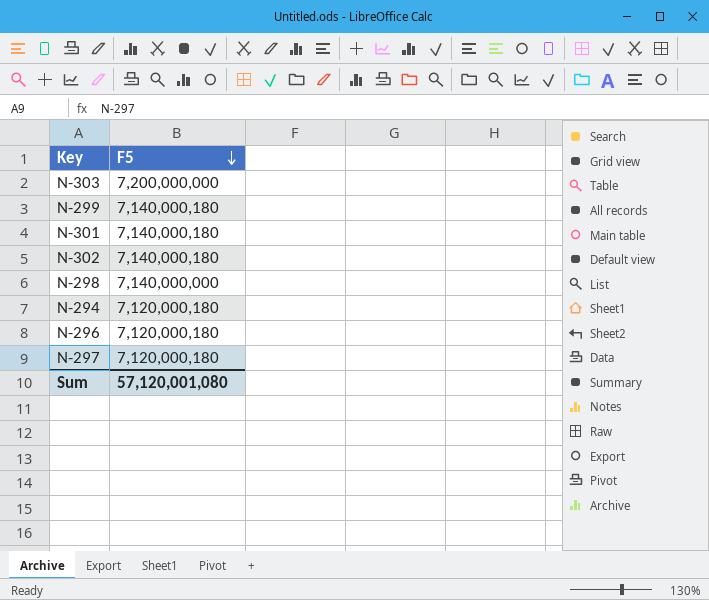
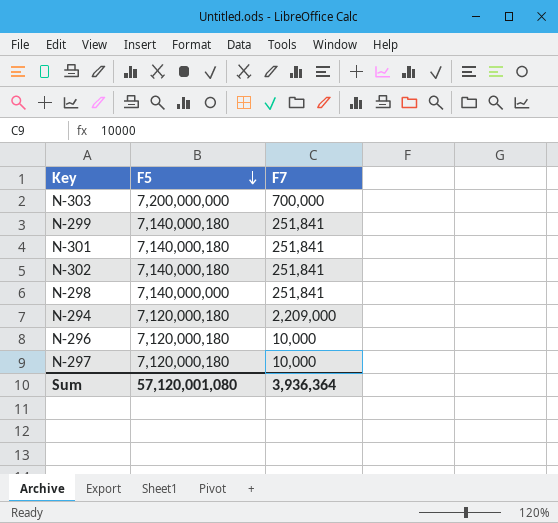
column F7 | position: none -> 3

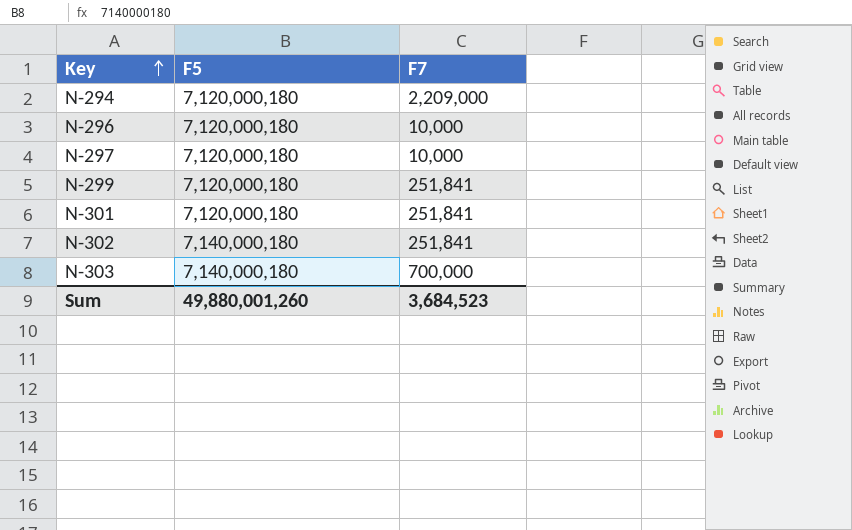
row order: F5 descending -> Key ascending
row N-298: 7,140,000,000 | 251,841 -> none
N-299 | F5: 7,140,000,180 -> 7,120,000,180
N-301 | F5: 7,140,000,180 -> 7,120,000,180
N-303 | F5: 7,200,000,000 -> 7,140,000,180
Sum | F5: 57,120,001,080 -> 49,880,001,260
Sum | F7: 3,936,364 -> 3,684,523

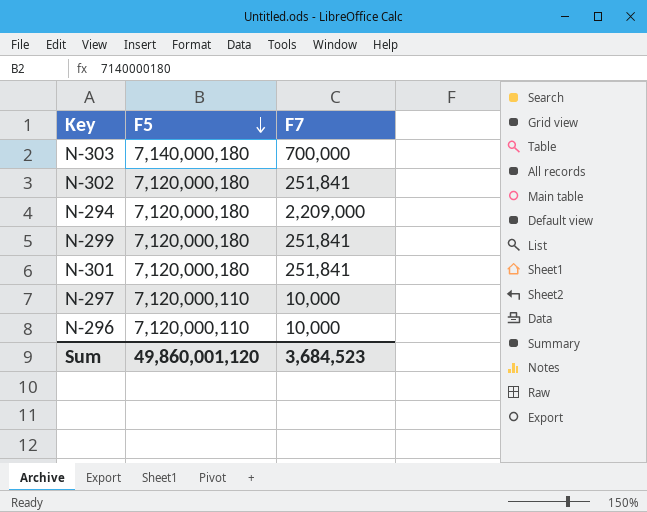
row order: Key ascending -> F5 descending
N-302 | F5: 7,140,000,180 -> 7,120,000,180
N-297 | F5: 7,120,000,180 -> 7,120,000,110
N-296 | F5: 7,120,000,180 -> 7,120,000,110
Sum | F5: 49,880,001,260 -> 49,860,001,120

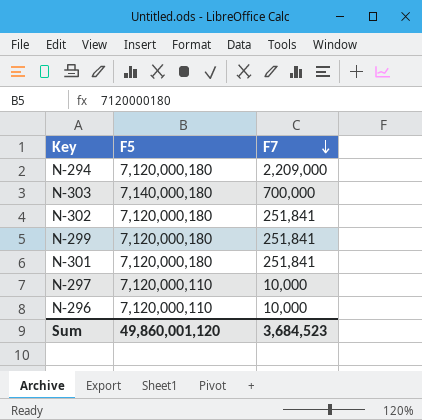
row order: F5 descending -> F7 descending

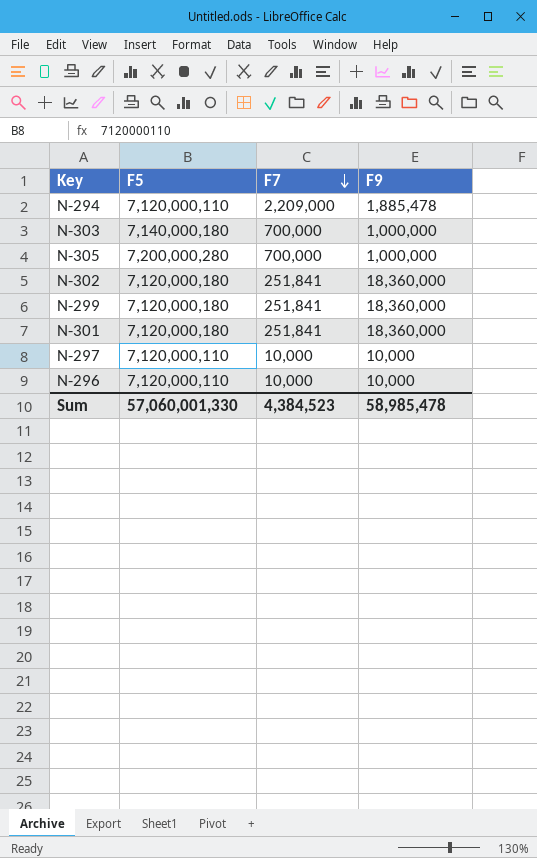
column F9 | position: none -> 4
N-294 | F5: 7,120,000,180 -> 7,120,000,110
row N-305: none -> 7,200,000,280 | 700,000 | 1,000,000
Sum | F5: 49,860,001,120 -> 57,060,001,330
Sum | F7: 3,684,523 -> 4,384,523

